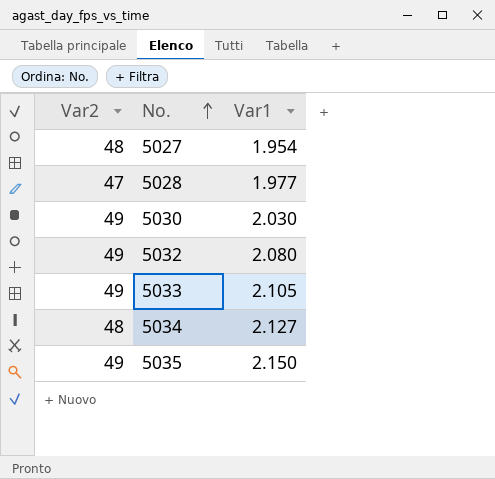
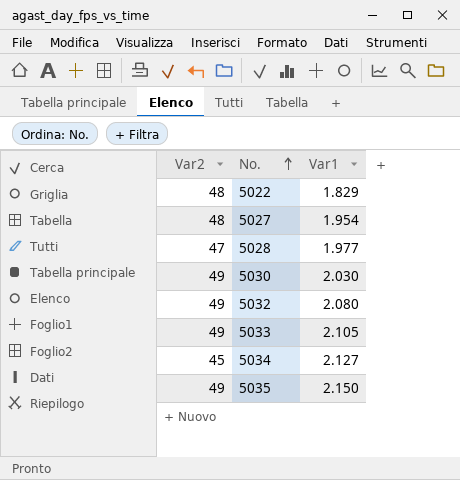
row 5022: none -> 48 | 1.829
5034 | Var2: 48 -> 45

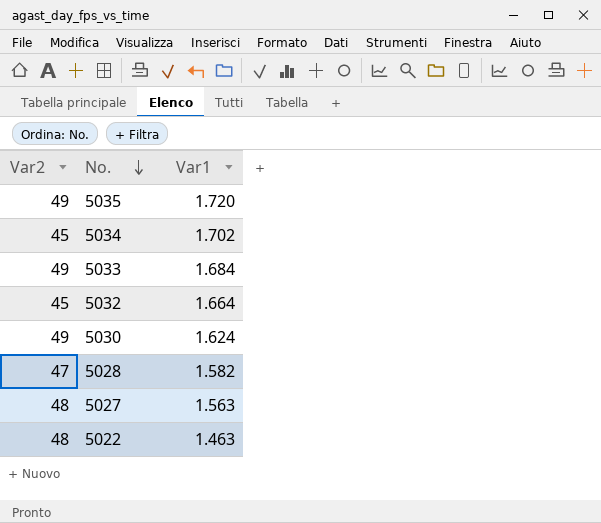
row order: No. ascending -> No. descending
5035 | Var1: 2.150 -> 1.720
5034 | Var1: 2.127 -> 1.702
5033 | Var1: 2.105 -> 1.684
5032 | Var2: 49 -> 45
5032 | Var1: 2.080 -> 1.664
5030 | Var1: 2.030 -> 1.624
5028 | Var1: 1.977 -> 1.582
5027 | Var1: 1.954 -> 1.563
5022 | Var1: 1.829 -> 1.463

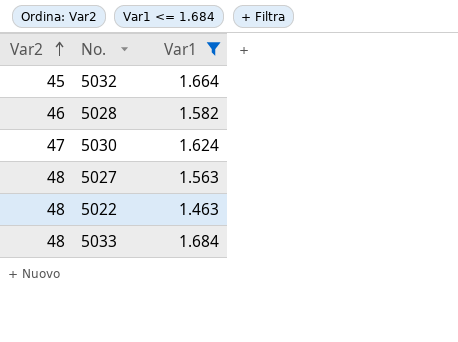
filter: none -> Var1 <= 1.684
row order: No. descending -> Var2 ascending
5028 | Var2: 47 -> 46
5030 | Var2: 49 -> 47
5033 | Var2: 49 -> 48

